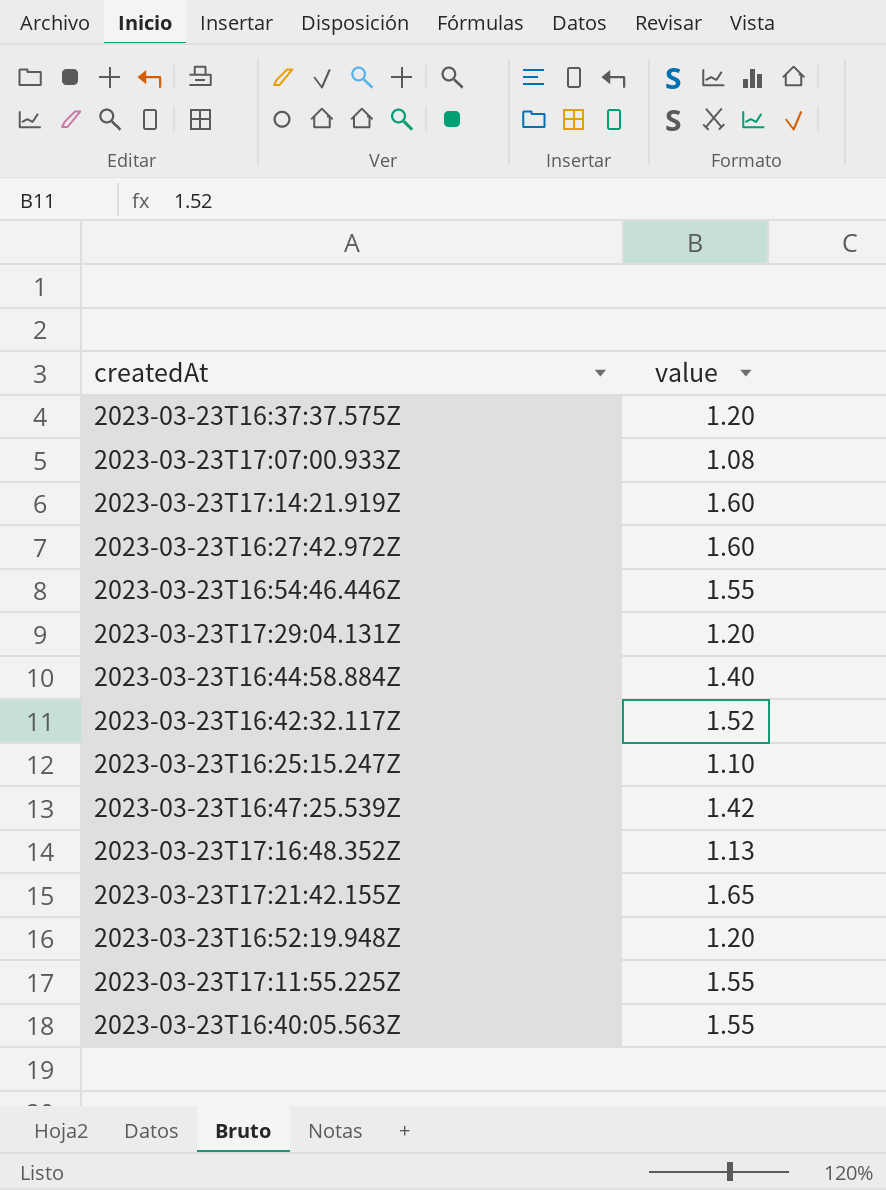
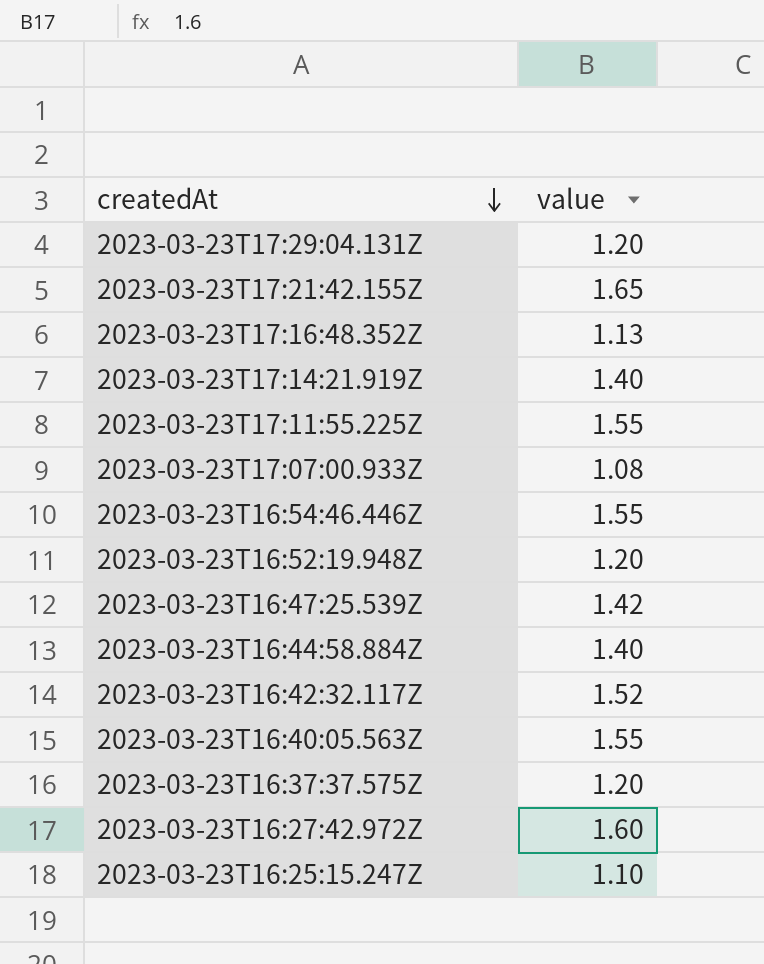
row order: none -> createdAt descending
2023-03-23T17:14:21.919Z | value: 1.60 -> 1.40

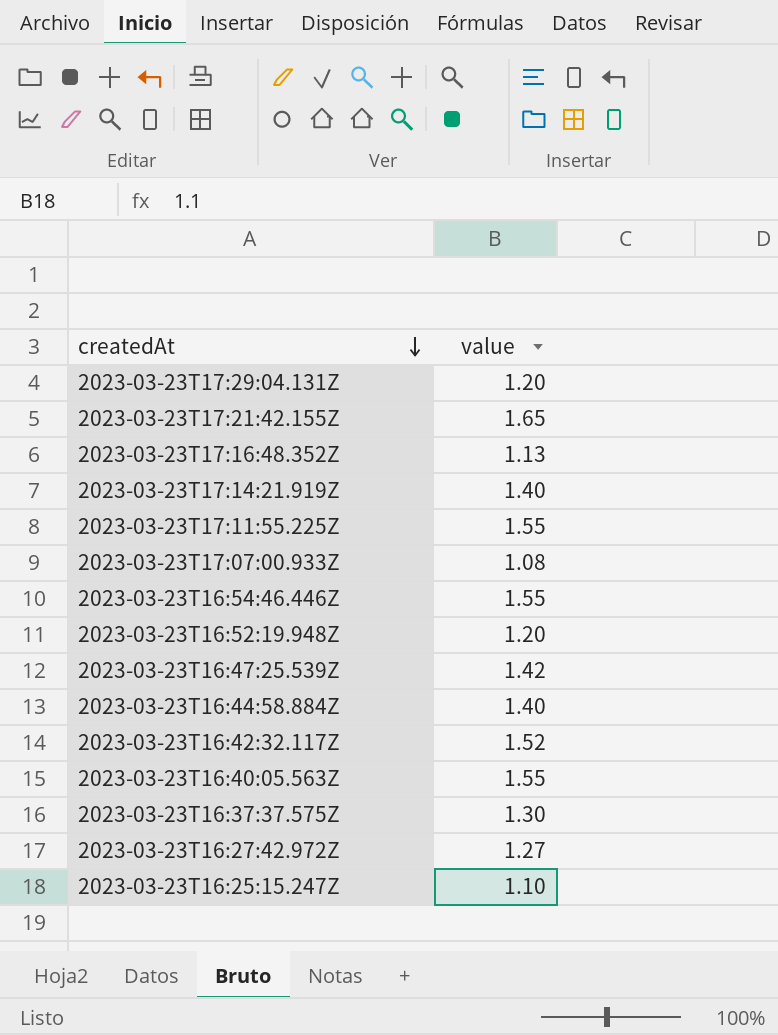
2023-03-23T16:37:37.575Z | value: 1.20 -> 1.30
2023-03-23T16:27:42.972Z | value: 1.60 -> 1.27

